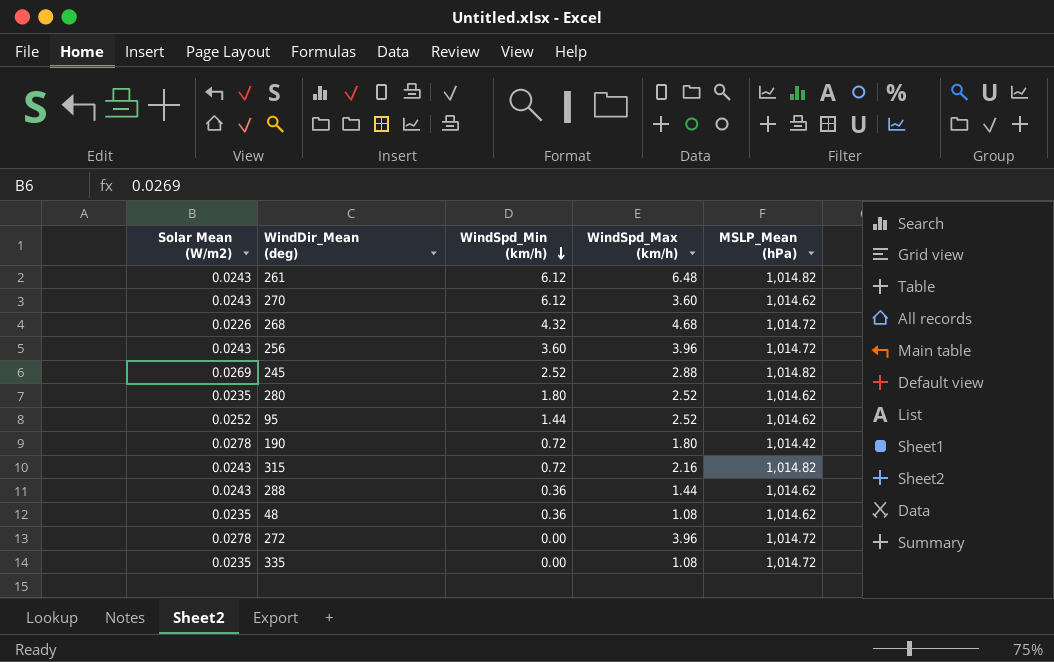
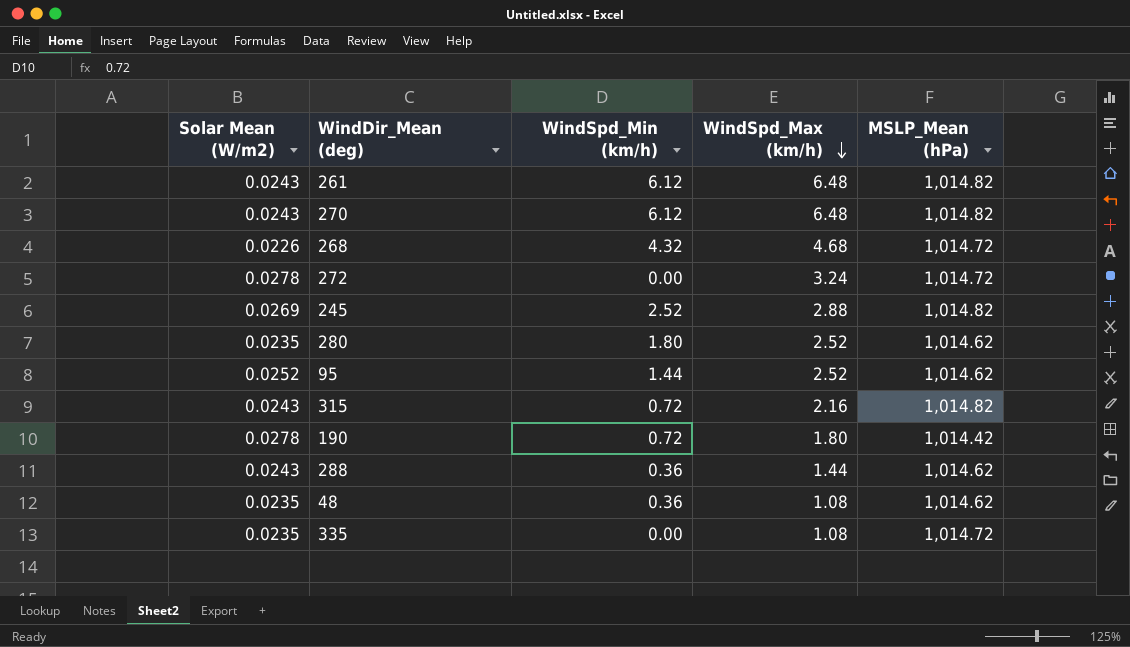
row order: WindSpd_Min (km/h) descending -> WindSpd_Max (km/h) descending
row 256: 0.0243 | 3.60 | 3.96 | 1,014.72 -> none
270 | WindSpd_Max (km/h): 3.60 -> 6.48
270 | MSLP_Mean (hPa): 1,014.62 -> 1,014.82
272 | WindSpd_Max (km/h): 3.96 -> 3.24

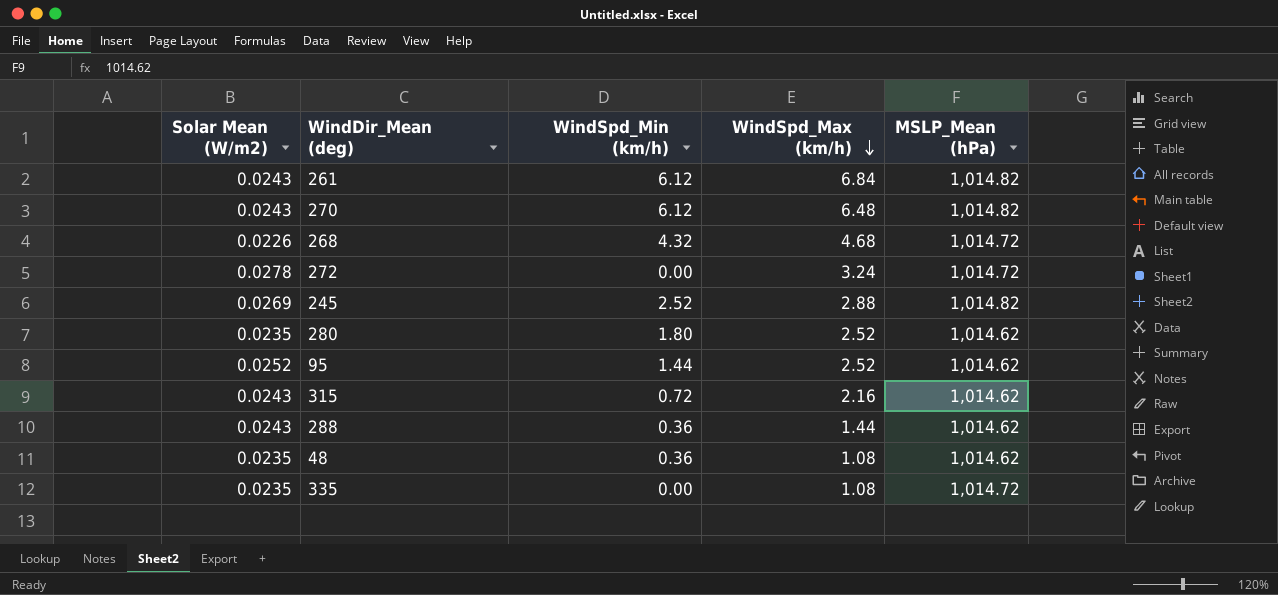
row 190: 0.0278 | 0.72 | 1.80 | 1,014.42 -> none
261 | WindSpd_Max (km/h): 6.48 -> 6.84
315 | MSLP_Mean (hPa): 1,014.82 -> 1,014.62

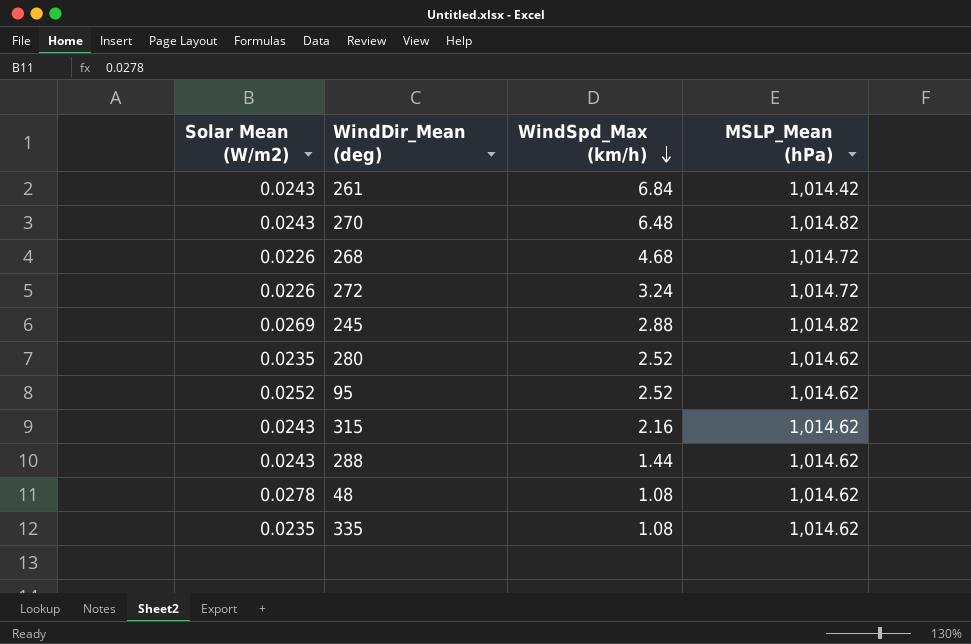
column WindSpd_Min (km/h) | position: 3 -> none
261 | MSLP_Mean (hPa): 1,014.82 -> 1,014.42
272 | Solar Mean (W/m2): 0.0278 -> 0.0226
48 | Solar Mean (W/m2): 0.0235 -> 0.0278
335 | MSLP_Mean (hPa): 1,014.72 -> 1,014.62

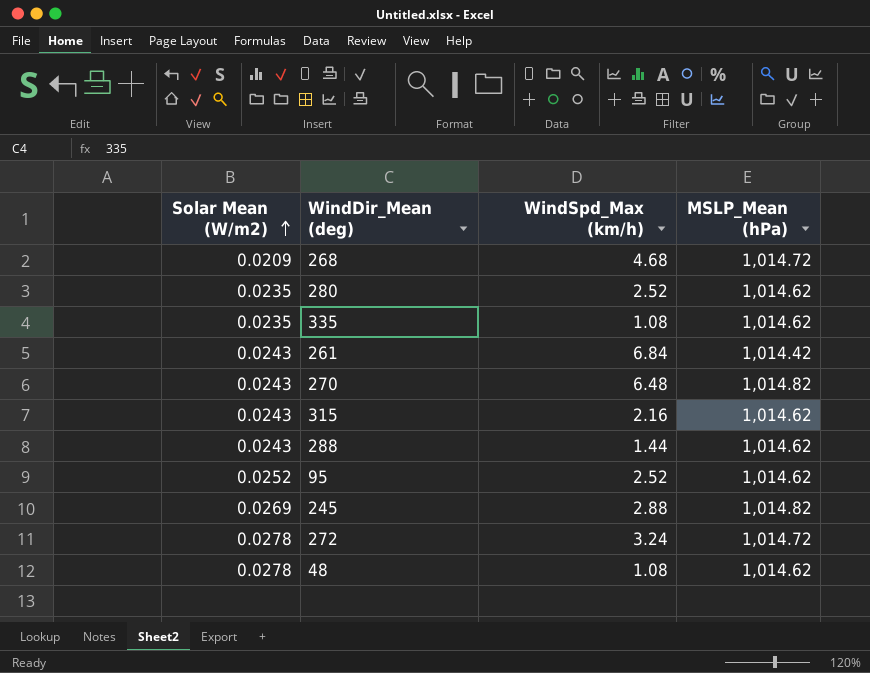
row order: WindSpd_Max (km/h) descending -> Solar Mean (W/m2) ascending
268 | Solar Mean (W/m2): 0.0226 -> 0.0209
272 | Solar Mean (W/m2): 0.0226 -> 0.0278

